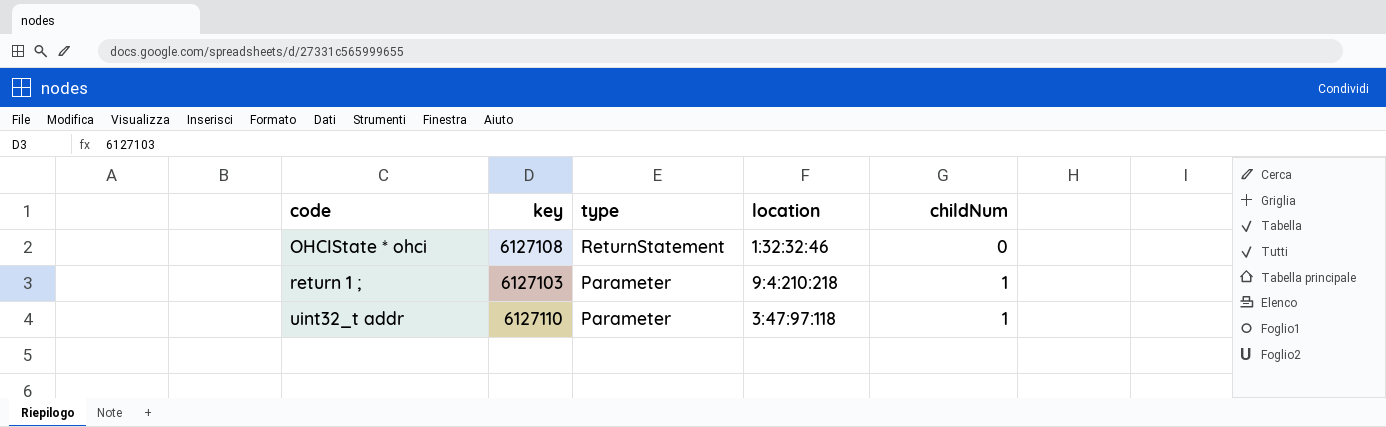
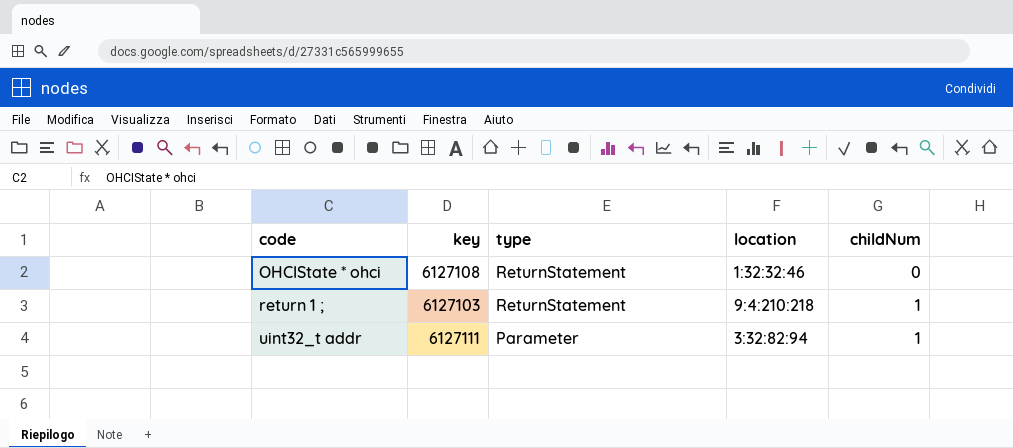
return 1 ; | type: Parameter -> ReturnStatement
uint32_t addr | key: 6127110 -> 6127111
uint32_t addr | location: 3:47:97:118 -> 3:32:82:94

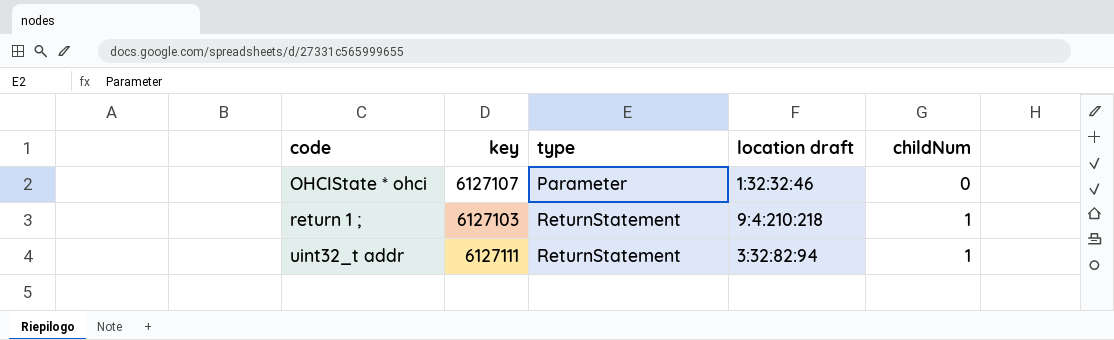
column name: location -> location draft
OHCIState * ohci | key: 6127108 -> 6127107
OHCIState * ohci | type: ReturnStatement -> Parameter
uint32_t addr | type: Parameter -> ReturnStatement

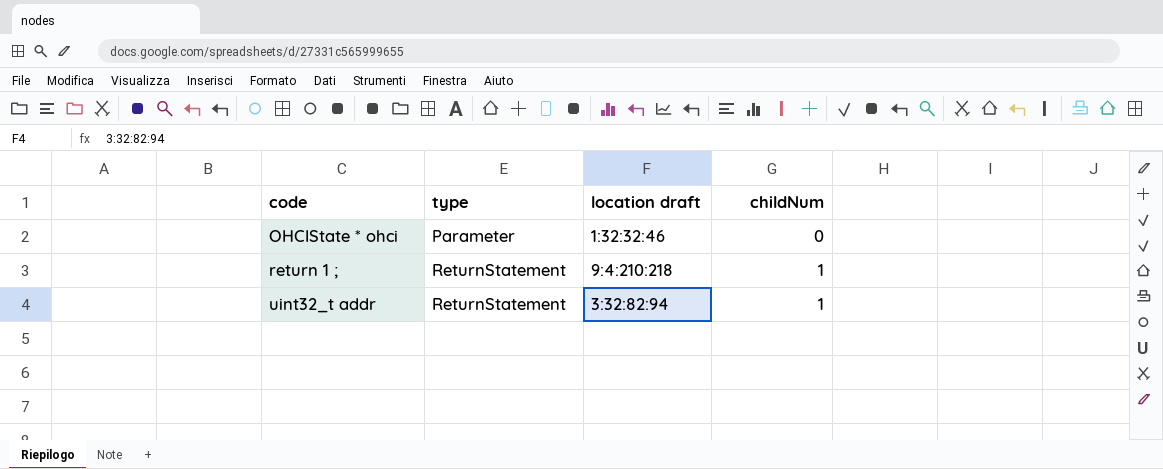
column key | position: 2 -> none

